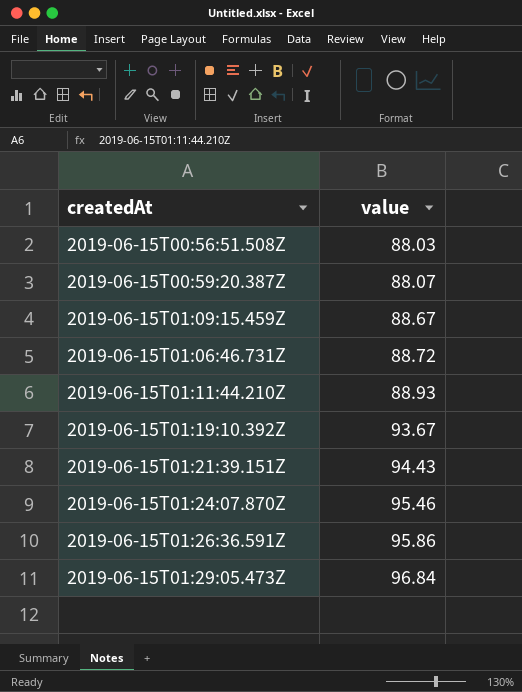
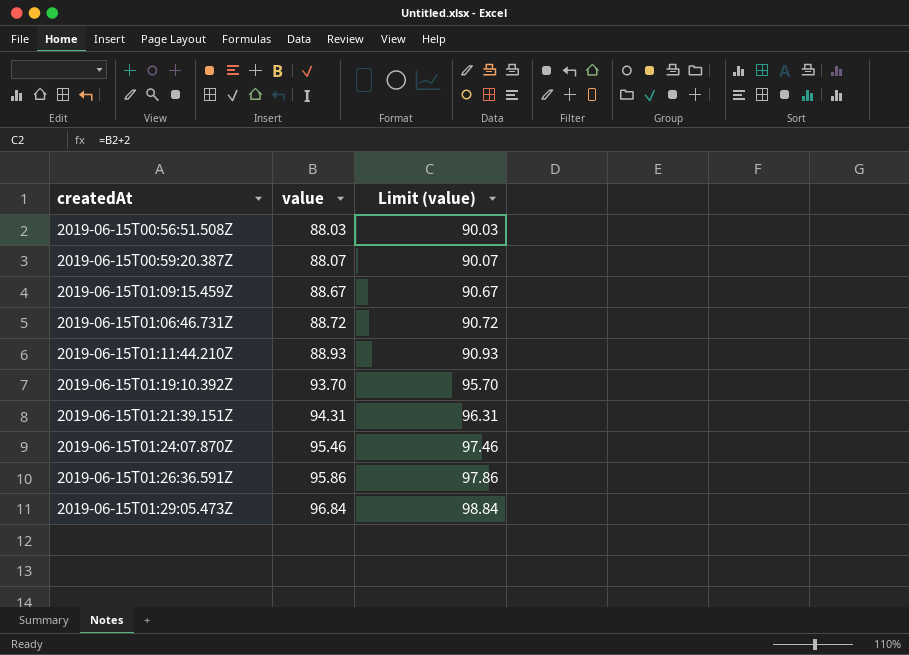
column Limit (value) | formula: none -> [value] + 2
2019-06-15T01:19:10.392Z | value: 93.67 -> 93.70
2019-06-15T01:21:39.151Z | value: 94.43 -> 94.31

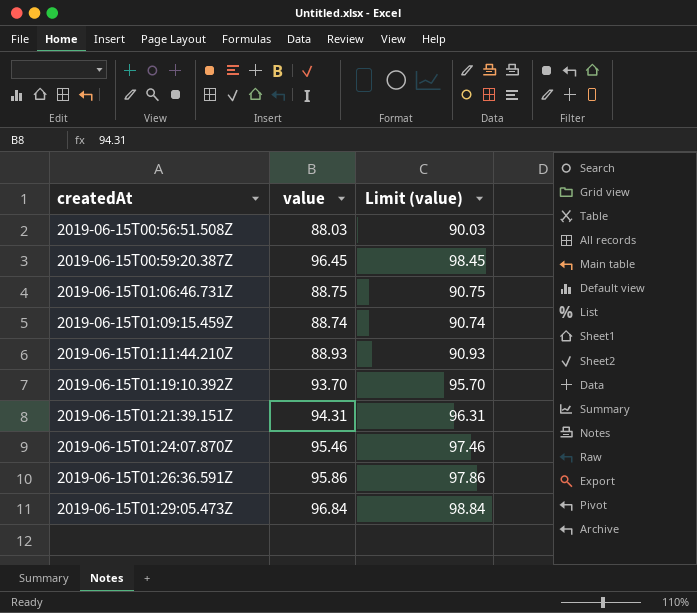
row order: value ascending -> createdAt ascending
2019-06-15T00:59:20.387Z | value: 88.07 -> 96.45
2019-06-15T00:59:20.387Z | Limit (value): 90.07 -> 98.45
2019-06-15T01:06:46.731Z | value: 88.72 -> 88.75
2019-06-15T01:06:46.731Z | Limit (value): 90.72 -> 90.75
2019-06-15T01:09:15.459Z | value: 88.67 -> 88.74
2019-06-15T01:09:15.459Z | Limit (value): 90.67 -> 90.74

